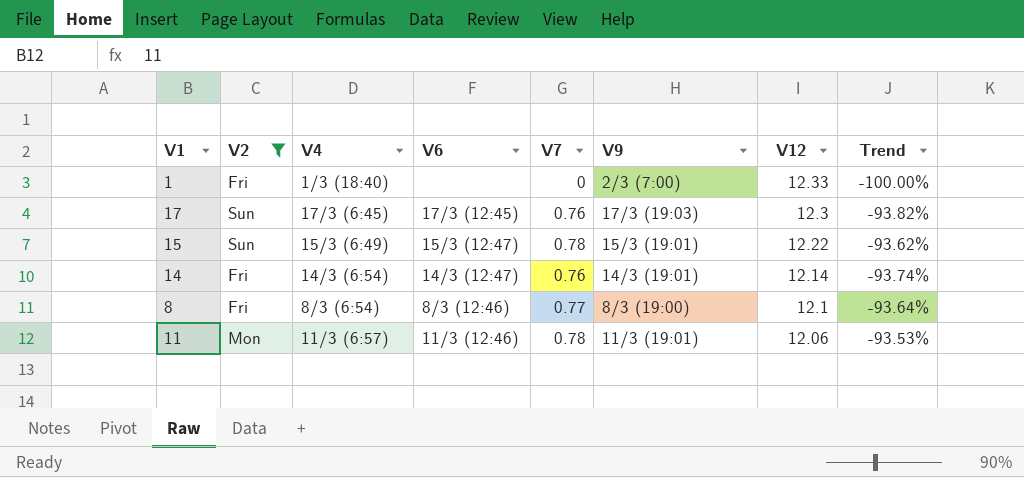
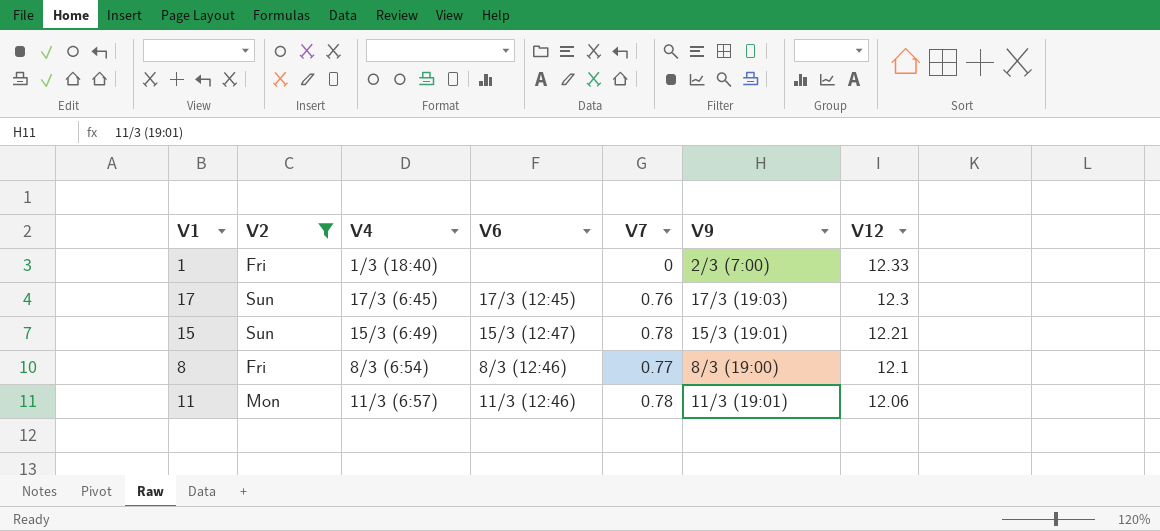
column Trend | formula: ([V7] - [V12]) / [V12] -> none
row 14: Fri | 14/3 (6:54) | 14/3 (12:47) | 0.76 | 14/3 (19:01) | 12.14 | -93.74% -> none
15 | V12: 12.22 -> 12.21

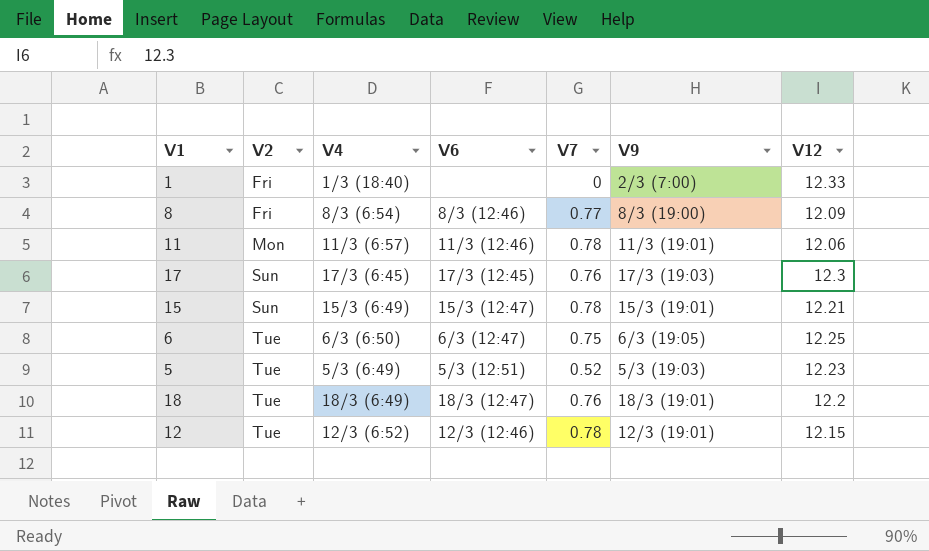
filter: V2 != Tue -> none
row order: V12 descending -> V2 ascending
8 | V12: 12.1 -> 12.09

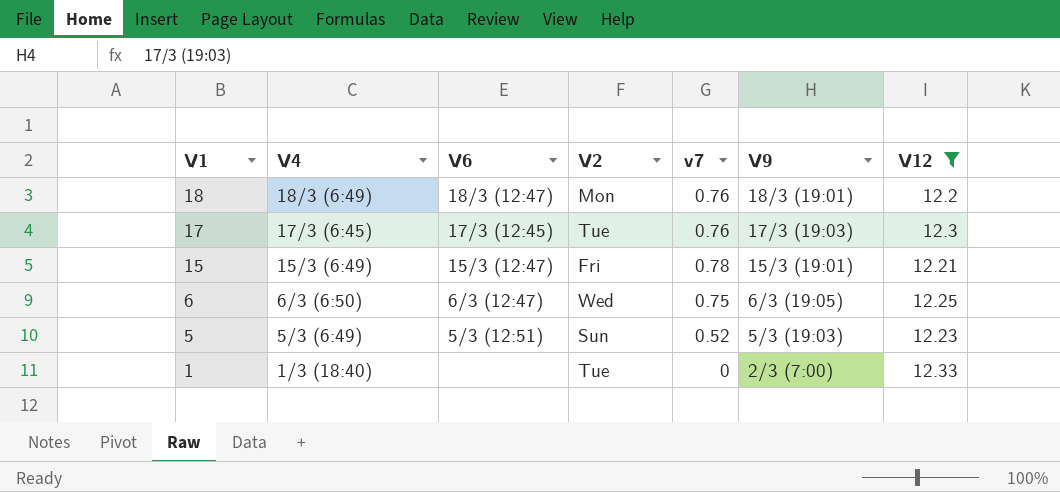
filter: none -> V12 >= 12.2
row order: V2 ascending -> V1 descending
column V2 | position: 2 -> 4
column name: V7 -> v7
18 | V2: Tue -> Mon
17 | V2: Sun -> Tue
15 | V2: Sun -> Fri
6 | V2: Tue -> Wed
5 | V2: Tue -> Sun
1 | V2: Fri -> Tue

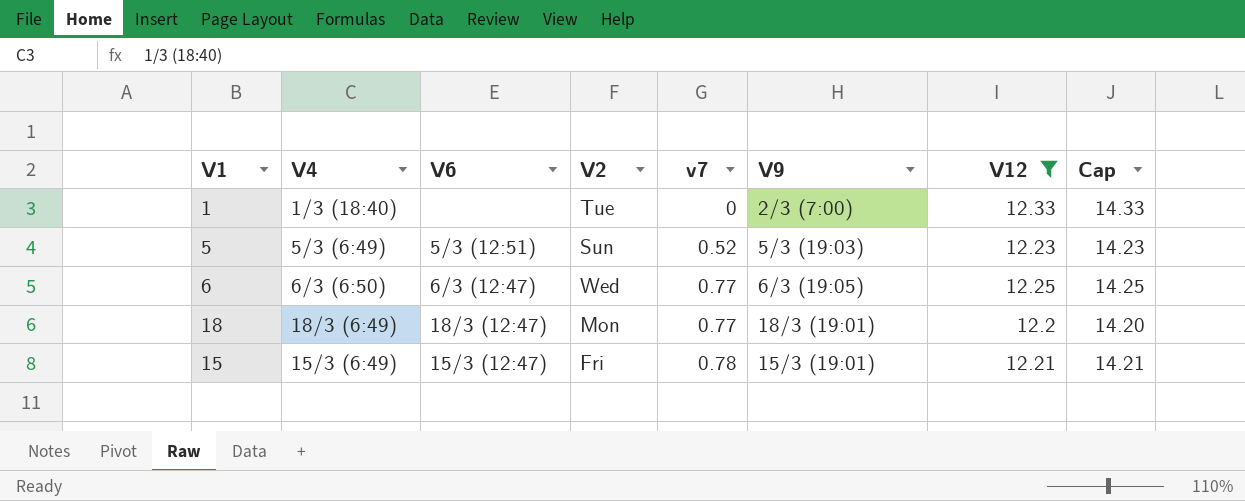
row order: V1 descending -> v7 ascending
column Cap | formula: none -> [V12] + 2
row 17: 17/3 (6:45) | 17/3 (12:45) | Tue | 0.76 | 17/3 (19:03) | 12.3 -> none
6 | v7: 0.75 -> 0.77
18 | v7: 0.76 -> 0.77

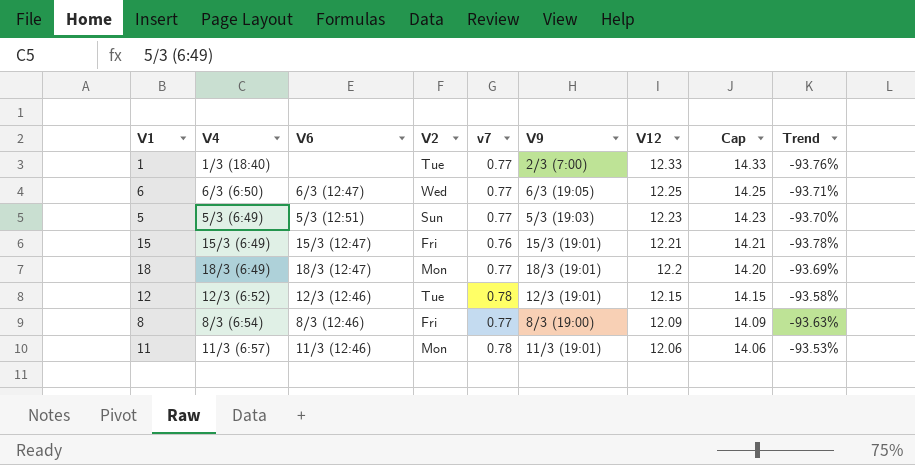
filter: V12 >= 12.2 -> none
row order: v7 ascending -> V12 descending
column Trend | formula: none -> ([v7] - [V12]) / [V12]
1 | v7: 0 -> 0.77
5 | v7: 0.52 -> 0.77
15 | v7: 0.78 -> 0.76

